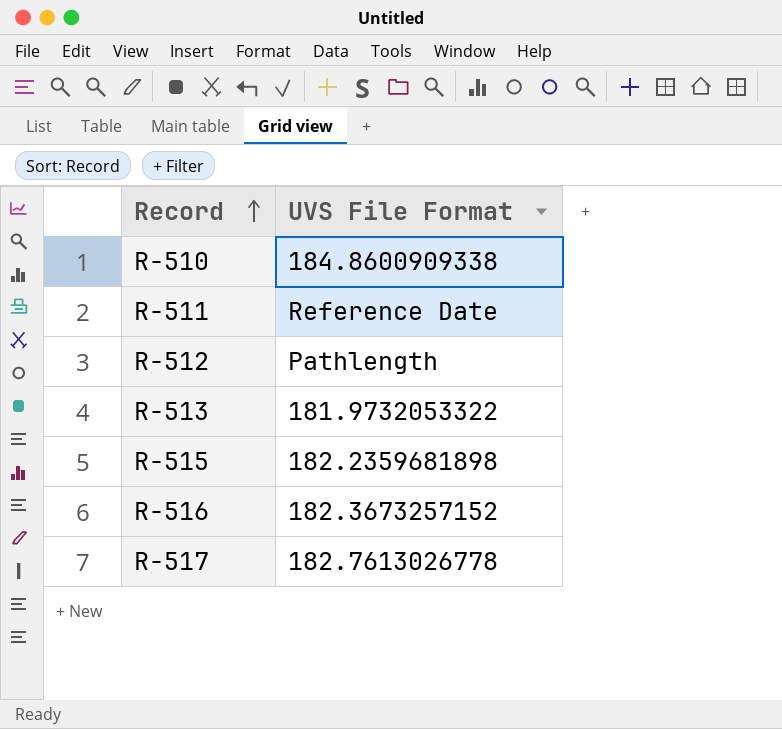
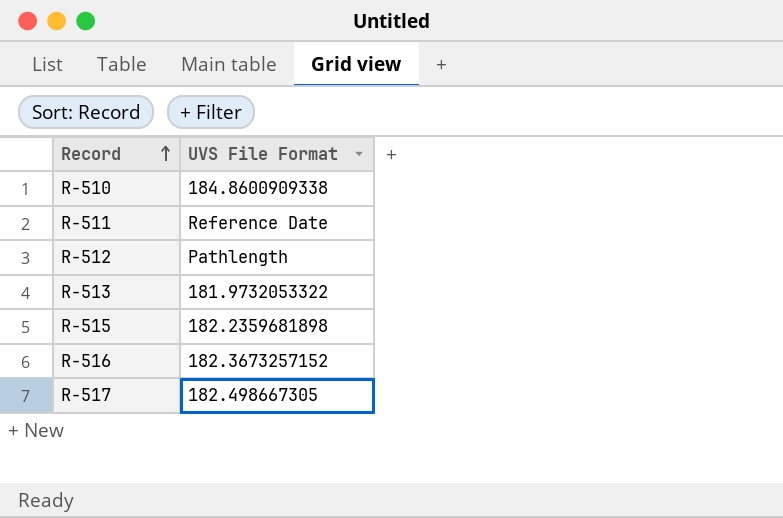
R-517 | UVS File Format: 182.7613026778 -> 182.498667305

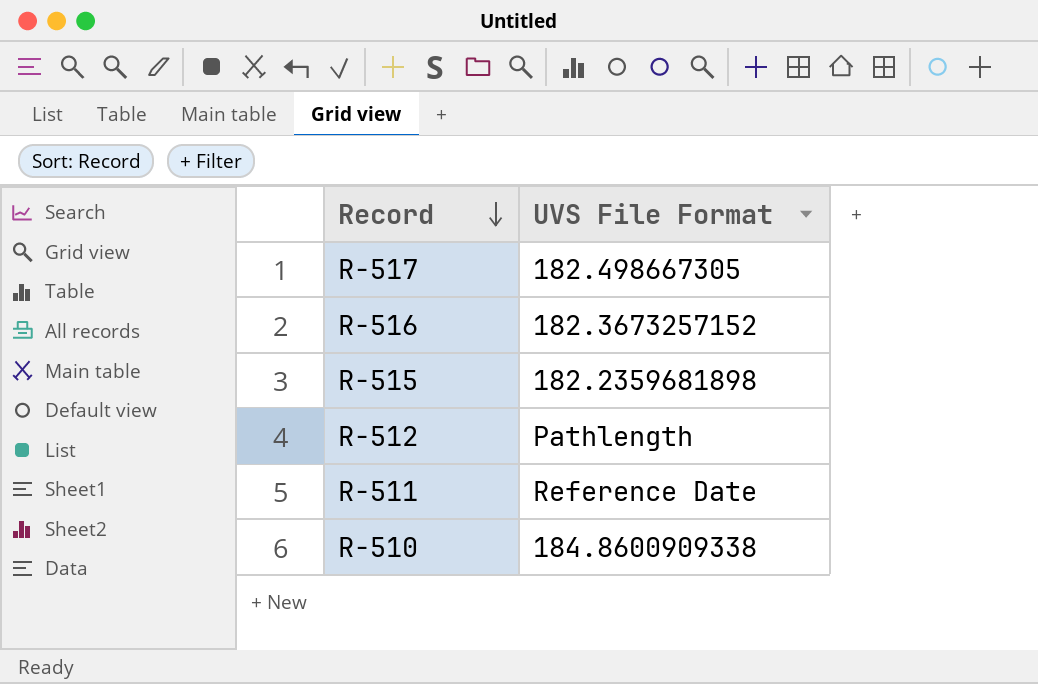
row order: Record ascending -> Record descending
row R-513: 181.9732053322 -> none

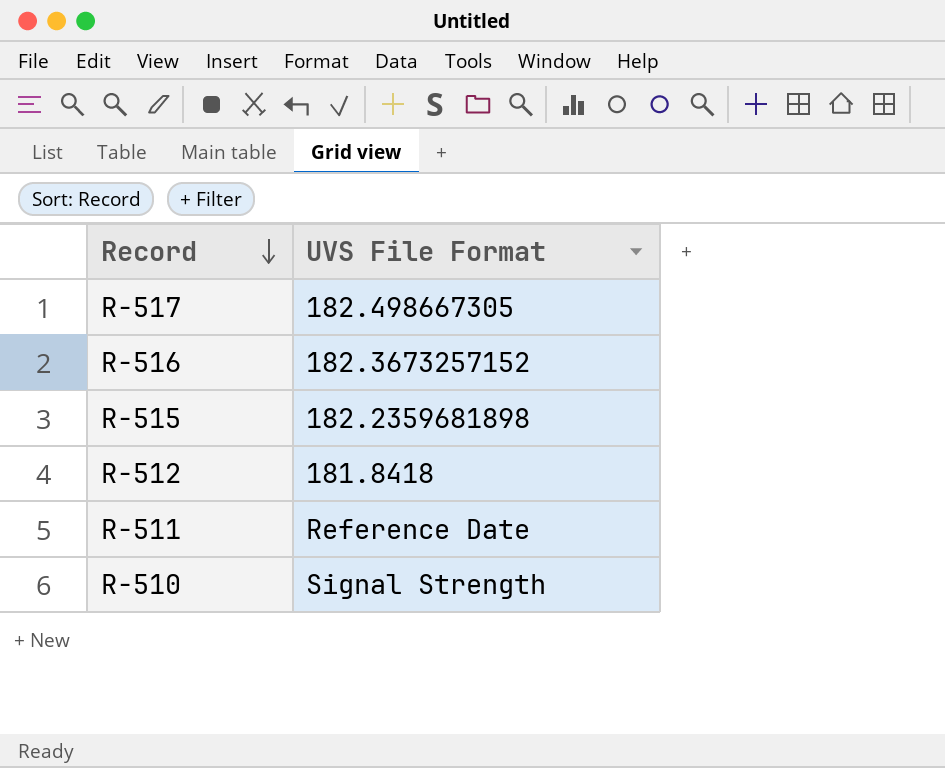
R-512 | UVS File Format: Pathlength -> 181.8418
R-510 | UVS File Format: 184.8600909338 -> Signal Strength

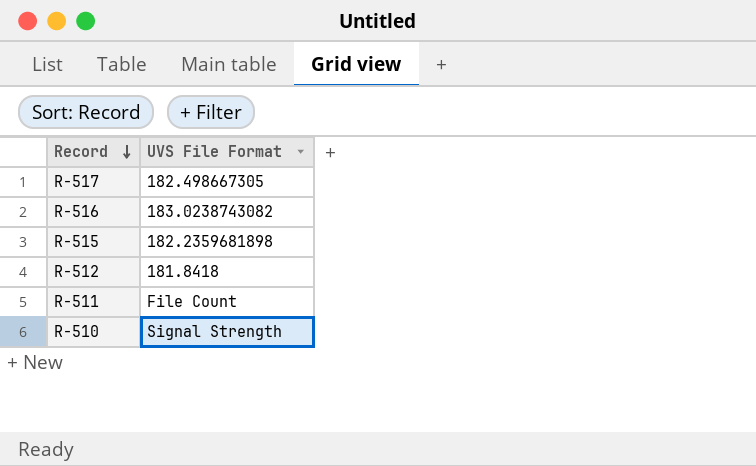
R-516 | UVS File Format: 182.3673257152 -> 183.0238743082
R-511 | UVS File Format: Reference Date -> File Count

